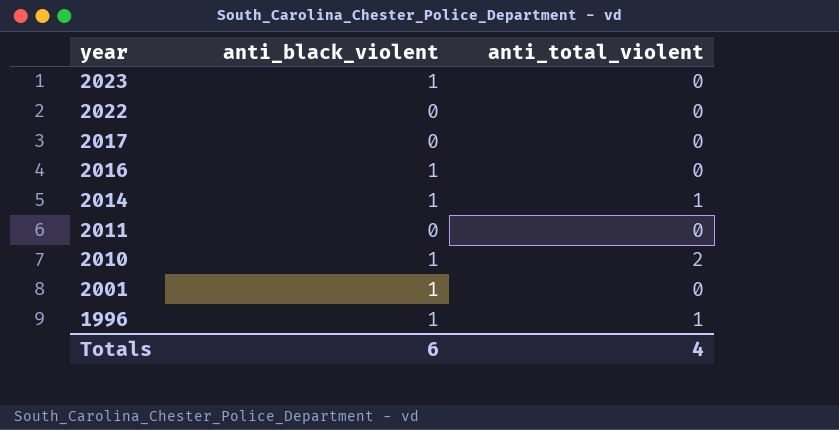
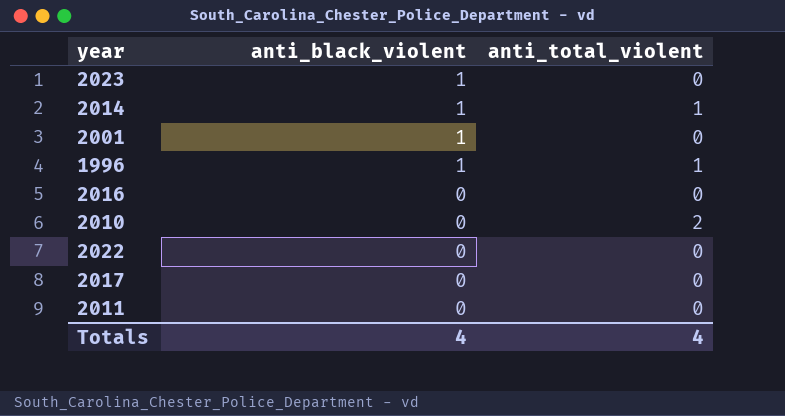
row order: year descending -> anti_black_violent descending
2016 | anti_black_violent: 1 -> 0
2010 | anti_black_violent: 1 -> 0
Totals | anti_black_violent: 6 -> 4

